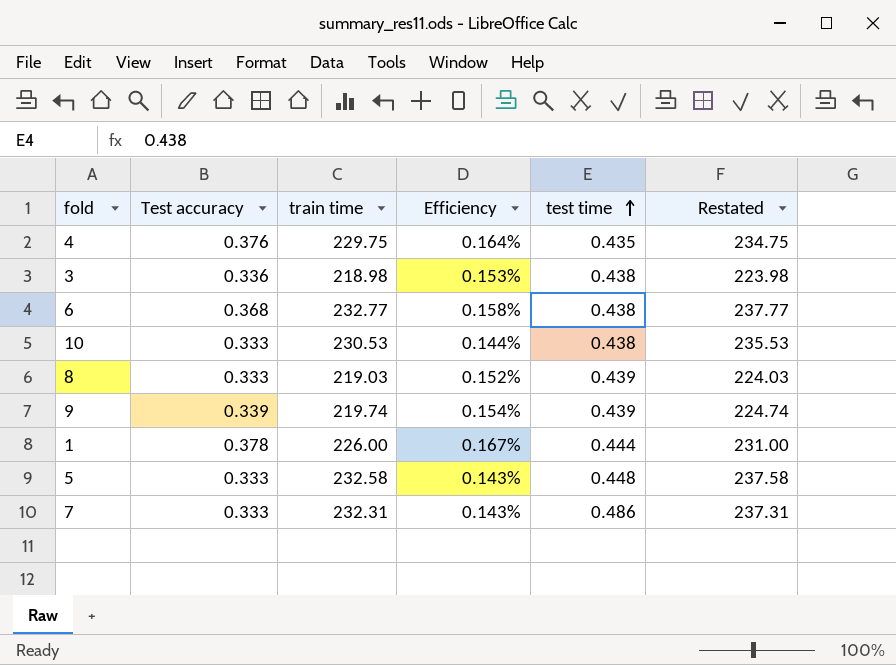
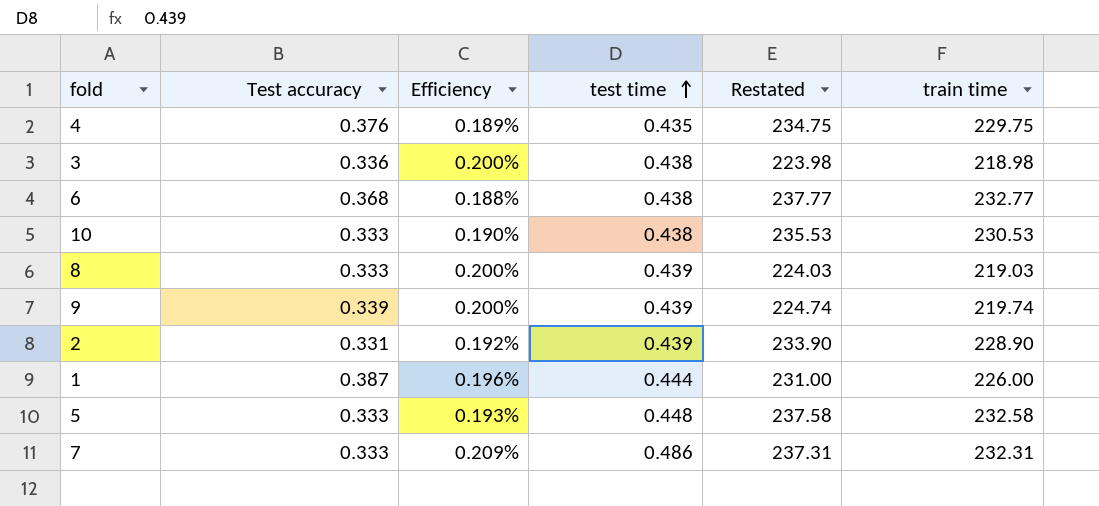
column Efficiency | formula: [Test accuracy] / [train time] -> [test time] / [train time]
column train time | position: 3 -> 6
row 2: none -> 0.331 | 0.192% | 0.439 | 233.90 | 228.90
1 | Test accuracy: 0.378 -> 0.387

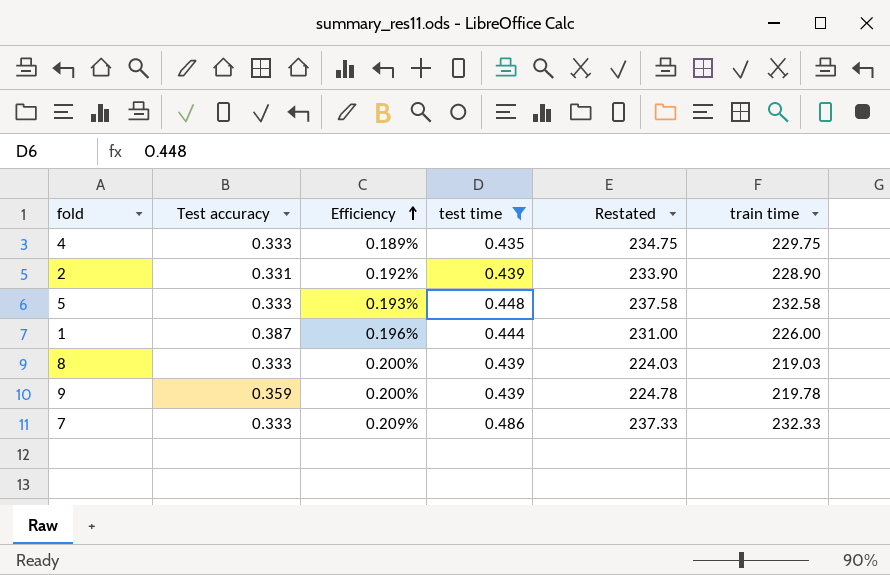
filter: none -> test time != 0.438
row order: test time ascending -> Efficiency ascending
4 | Test accuracy: 0.376 -> 0.333
9 | Test accuracy: 0.339 -> 0.359
9 | Restated: 224.74 -> 224.78
9 | train time: 219.74 -> 219.78
7 | Restated: 237.31 -> 237.33
7 | train time: 232.31 -> 232.33

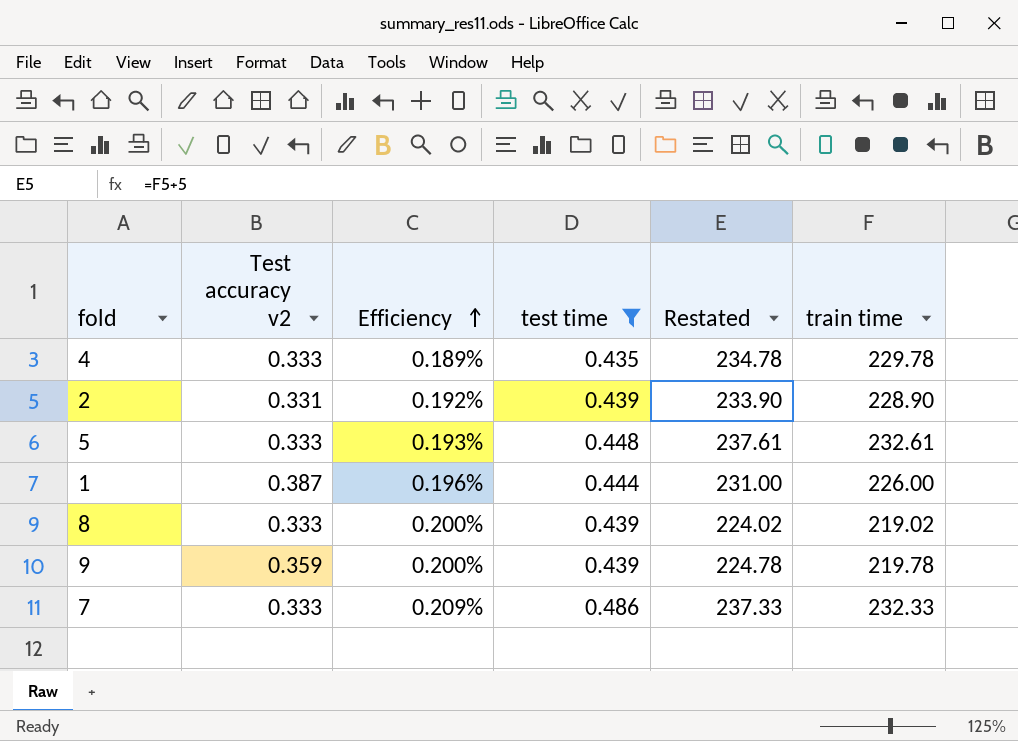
column name: Test accuracy -> Test accuracy v2
4 | Restated: 234.75 -> 234.78
4 | train time: 229.75 -> 229.78
5 | Restated: 237.58 -> 237.61
5 | train time: 232.58 -> 232.61
8 | Restated: 224.03 -> 224.02
8 | train time: 219.03 -> 219.02

